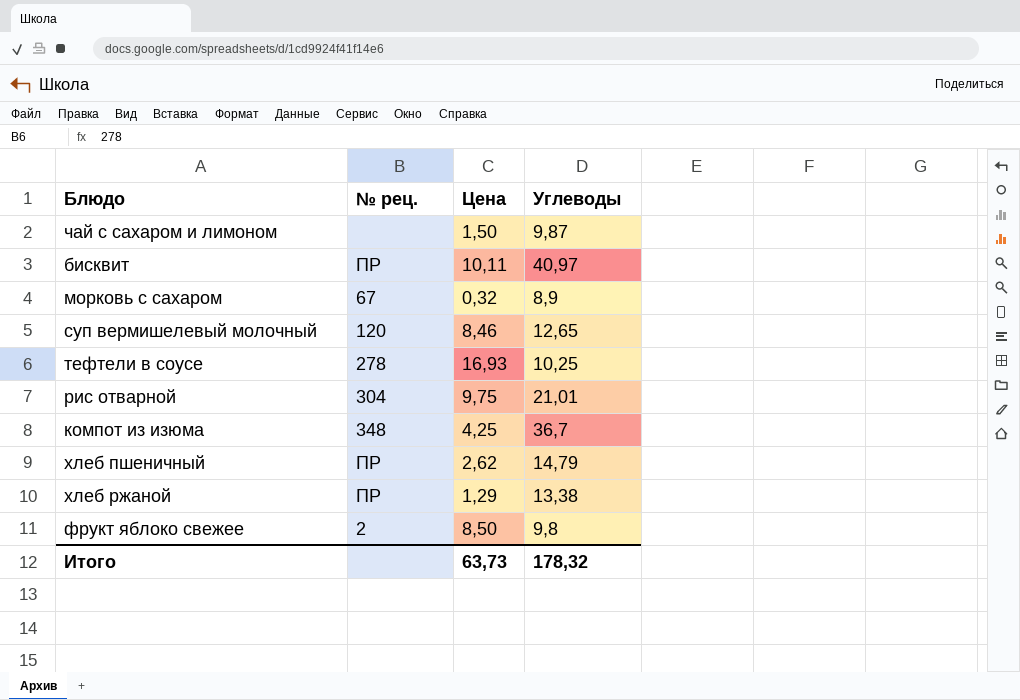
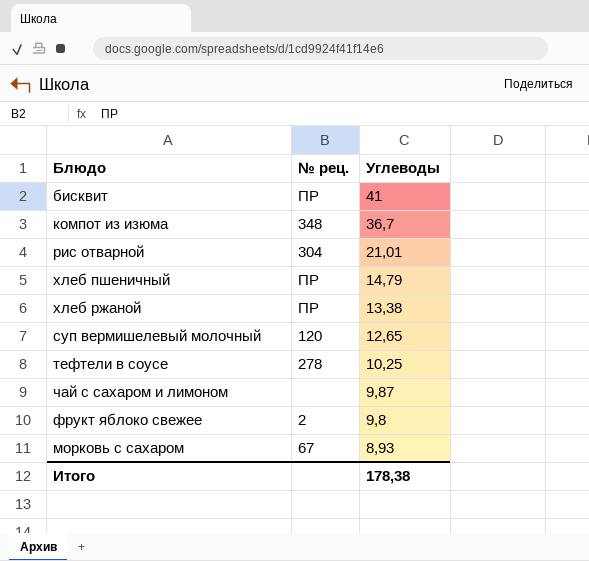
row order: none -> Углеводы descending
column Цена | position: 3 -> none
бисквит | Углеводы: 40,97 -> 41
морковь с сахаром | Углеводы: 8,9 -> 8,93
Итого | Углеводы: 178,32 -> 178,38

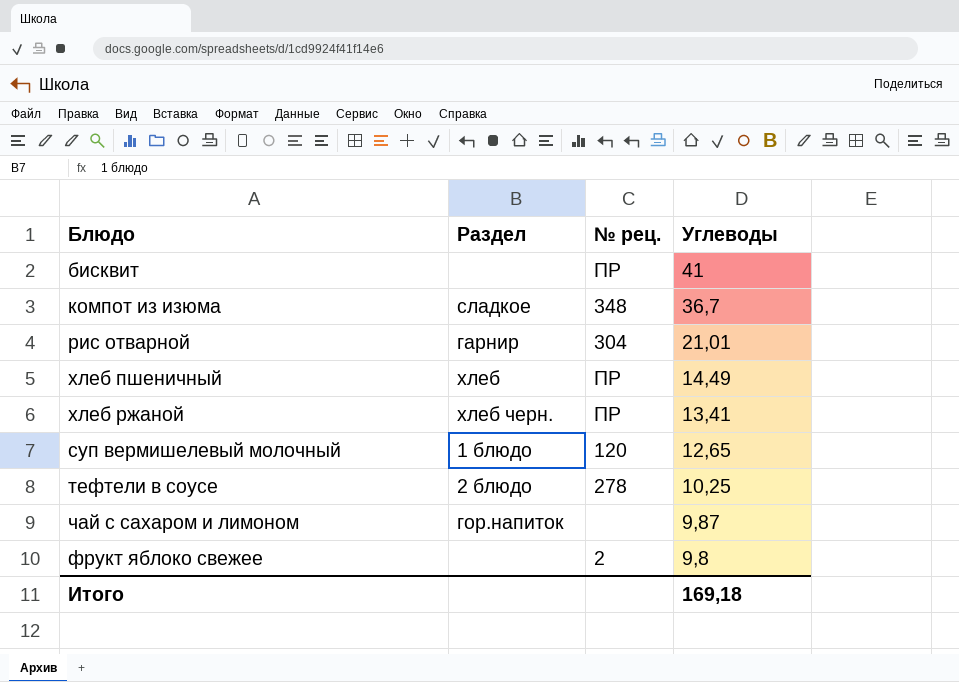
column Раздел | position: none -> 2
row морковь с сахаром: 67 | 8,93 -> none
хлеб пшеничный | Углеводы: 14,79 -> 14,49
хлеб ржаной | Углеводы: 13,38 -> 13,41
Итого | Углеводы: 178,38 -> 169,18

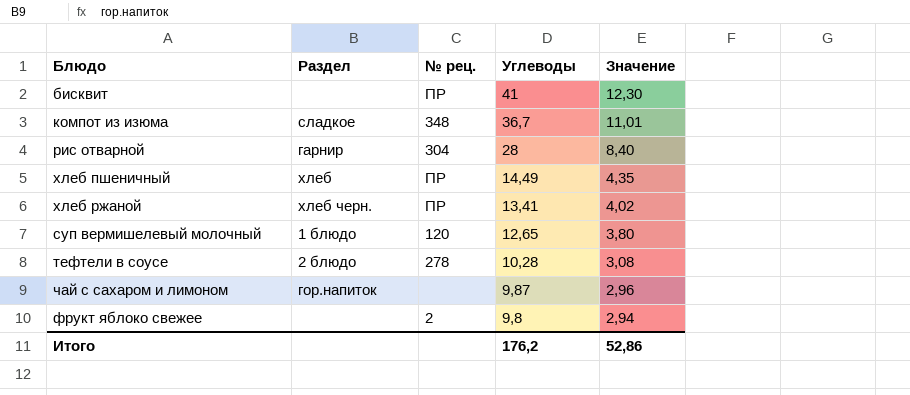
column Значение | formula: none -> [Углеводы] * 0,3
рис отварной | Углеводы: 21,01 -> 28
тефтели в соусе | Углеводы: 10,25 -> 10,28
Итого | Углеводы: 169,18 -> 176,2

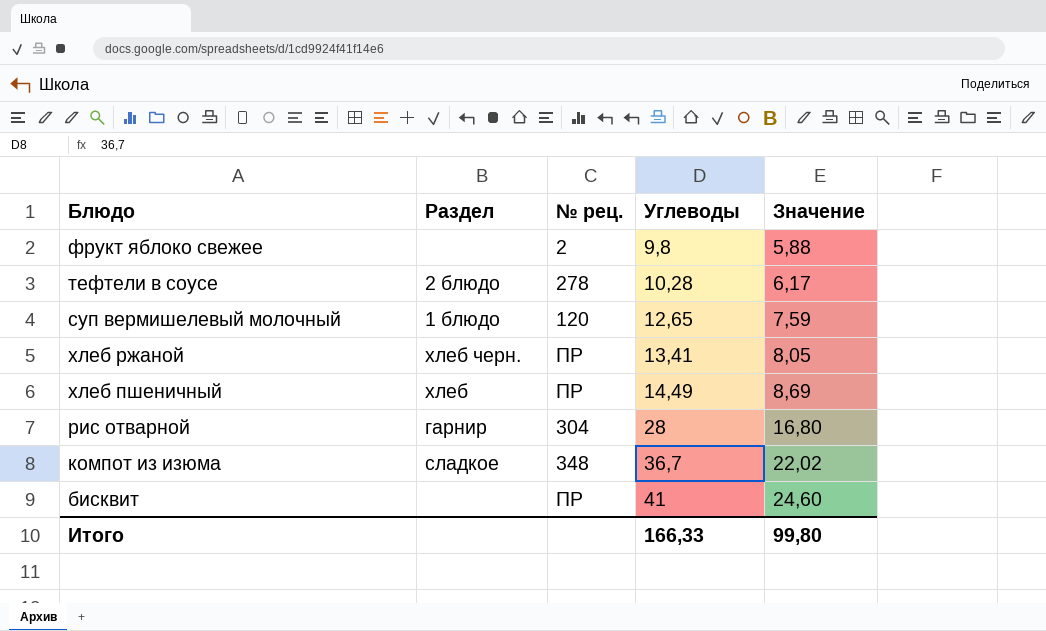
row order: Углеводы descending -> Углеводы ascending
column Значение | formula: [Углеводы] * 0,3 -> [Углеводы] * 0,6
row чай с сахаром и лимоном: гор.напиток | none | 9,87 | 2,96 -> none
Итого | Углеводы: 176,2 -> 166,33
Итого | Значение: 52,86 -> 99,80

